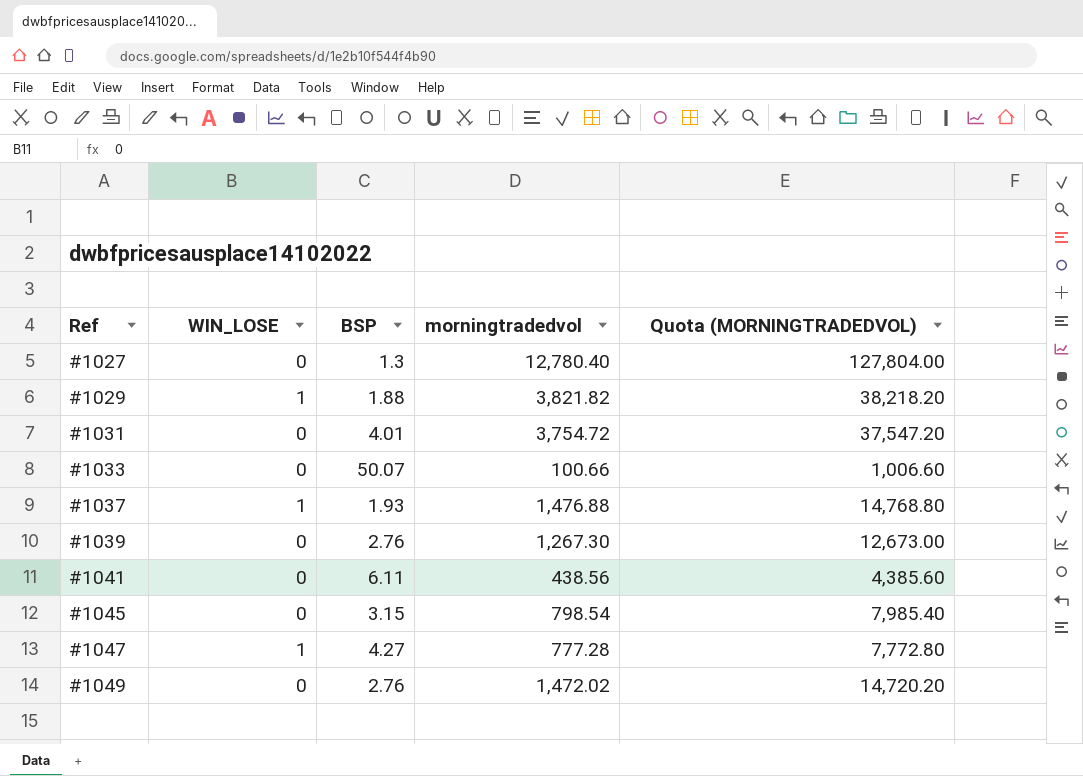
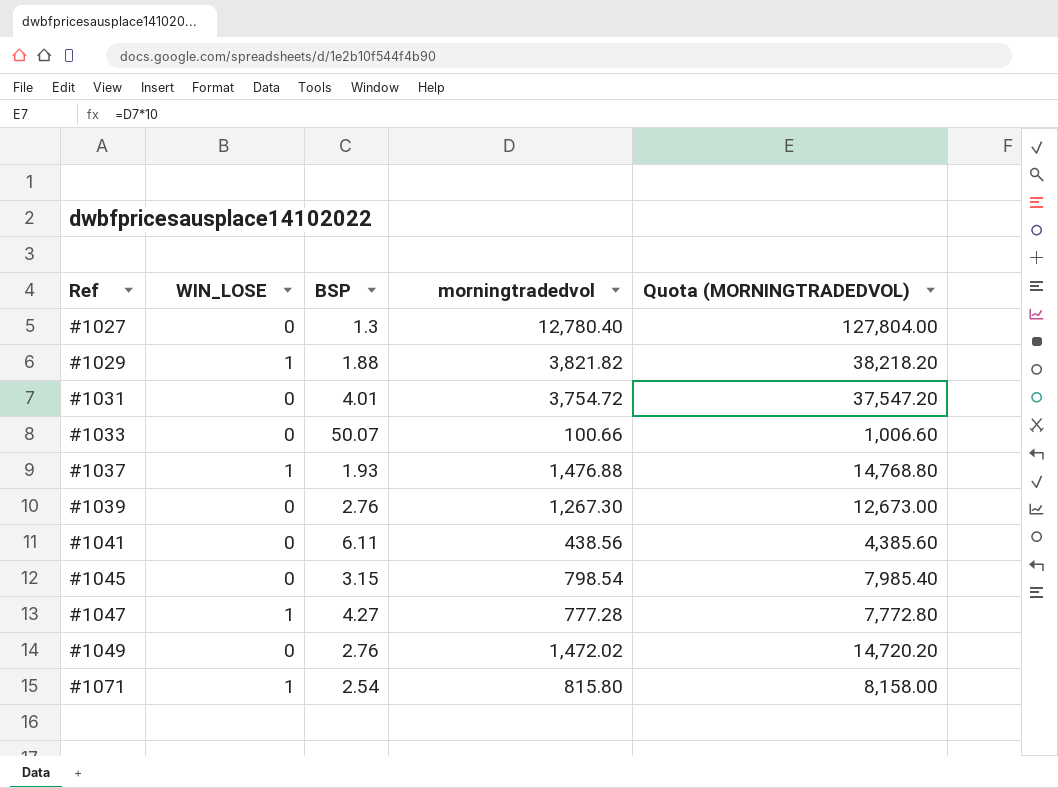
row #1071: none -> 1 | 2.54 | 815.80 | 8,158.00

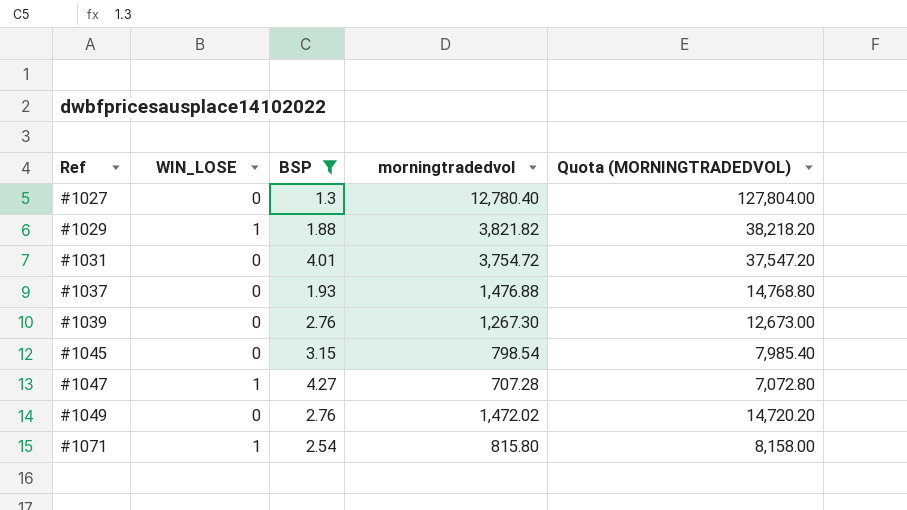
filter: none -> BSP <= 4.27
#1037 | WIN_LOSE: 1 -> 0
#1047 | morningtradedvol: 777.28 -> 707.28
#1047 | Quota (MORNINGTRADEDVOL): 7,772.80 -> 7,072.80

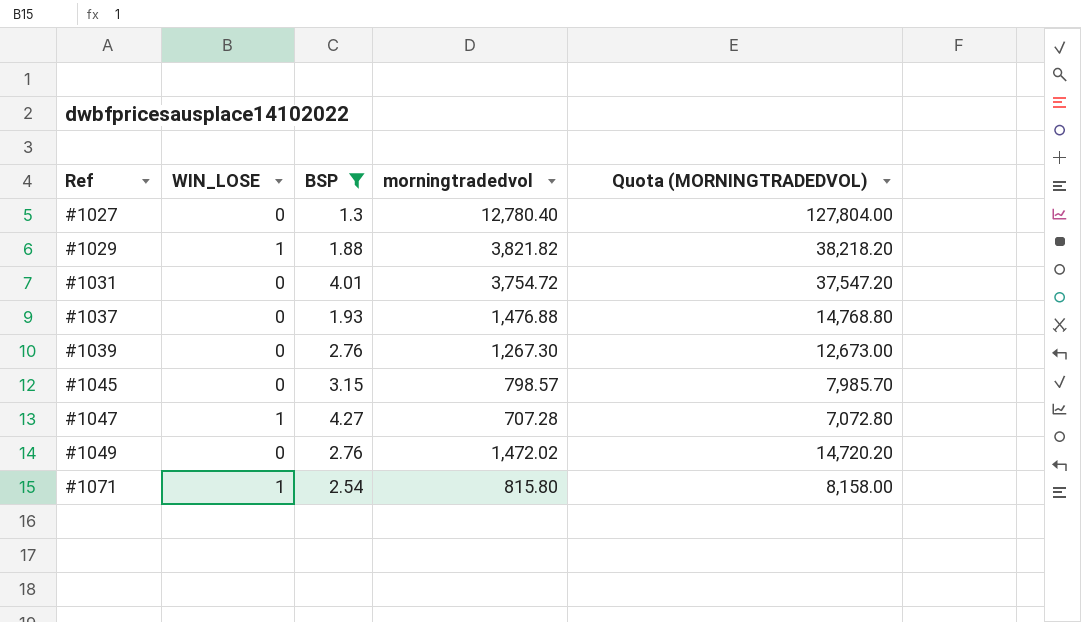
#1045 | morningtradedvol: 798.54 -> 798.57
#1045 | Quota (MORNINGTRADEDVOL): 7,985.40 -> 7,985.70

